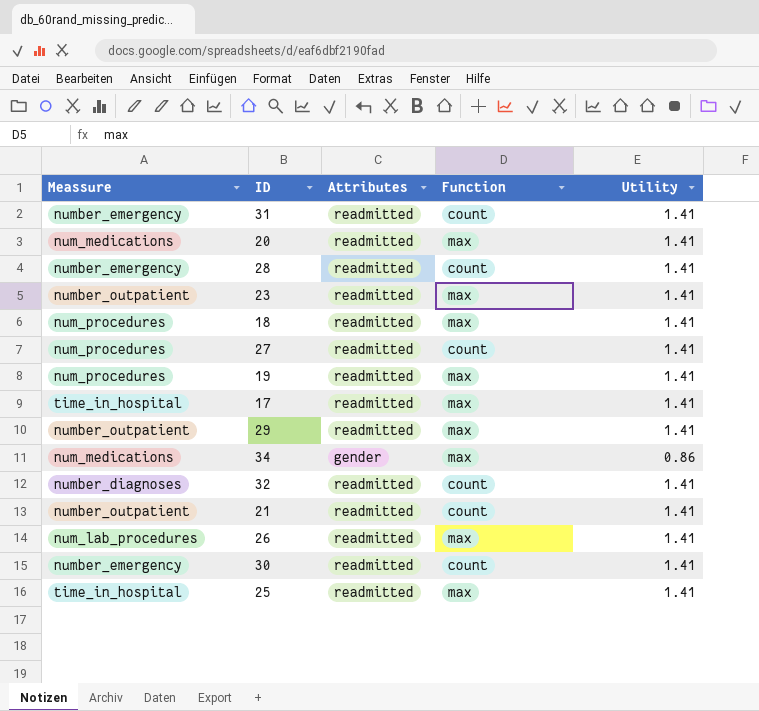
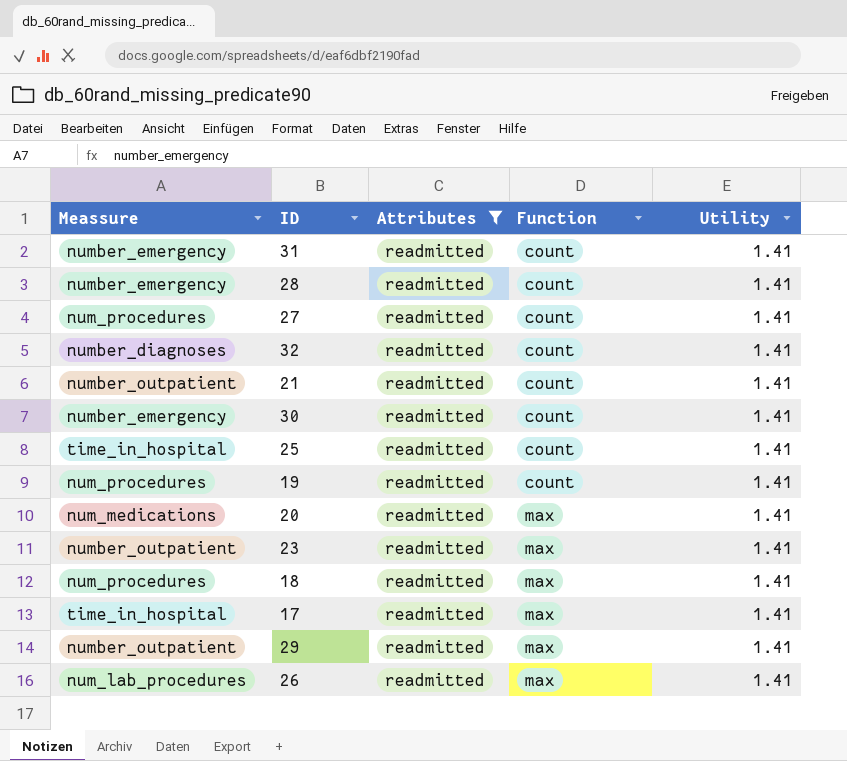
filter: none -> Attributes = readmitted
row order: none -> Function ascending
25 | Function: max -> count
19 | Function: max -> count

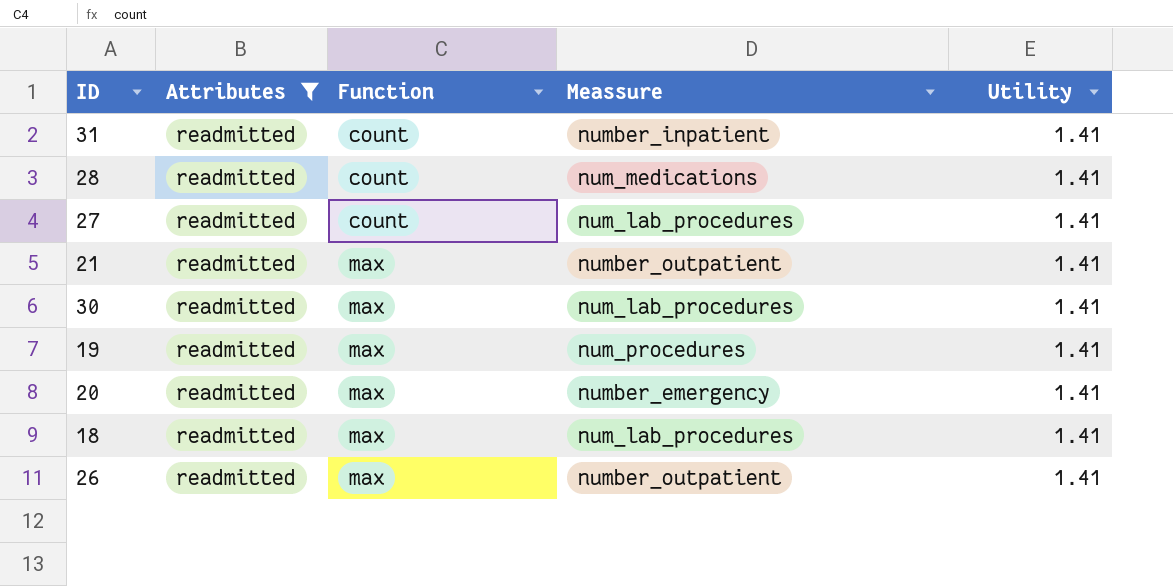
column Meassure | position: 1 -> 4
row 32: number_diagnoses | readmitted | count | 1.41 -> none
row 25: time_in_hospital | readmitted | count | 1.41 -> none
row 23: number_outpatient | readmitted | max | 1.41 -> none
row 17: time_in_hospital | readmitted | max | 1.41 -> none
row 29: number_outpatient | readmitted | max | 1.41 -> none
31 | Meassure: number_emergency -> number_inpatient
28 | Meassure: number_emergency -> num_medications
27 | Meassure: num_procedures -> num_lab_procedures
21 | Function: count -> max
30 | Function: count -> max
30 | Meassure: number_emergency -> num_lab_procedures
19 | Function: count -> max
20 | Meassure: num_medications -> number_emergency
18 | Meassure: num_procedures -> num_lab_procedures
26 | Meassure: num_lab_procedures -> number_outpatient

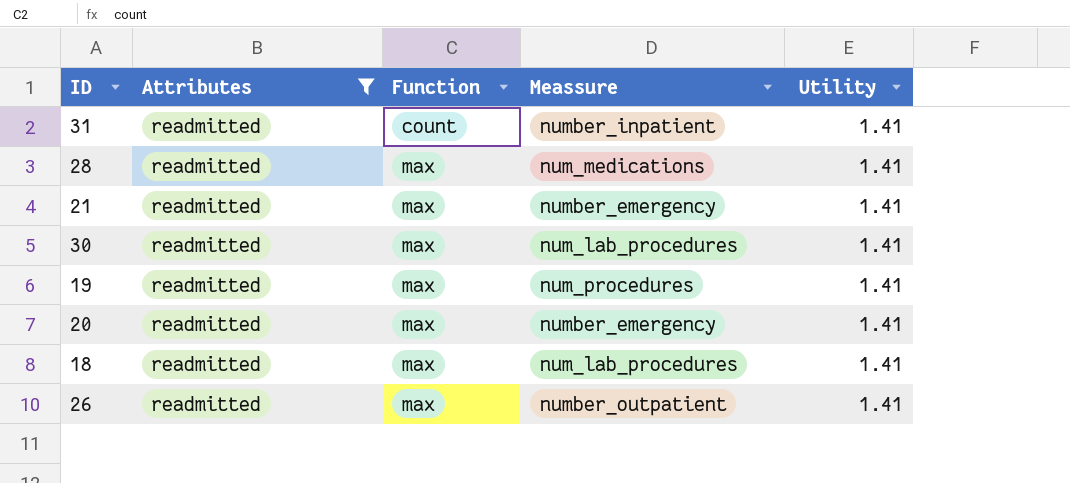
row 27: readmitted | count | num_lab_procedures | 1.41 -> none
28 | Function: count -> max
21 | Meassure: number_outpatient -> number_emergency

